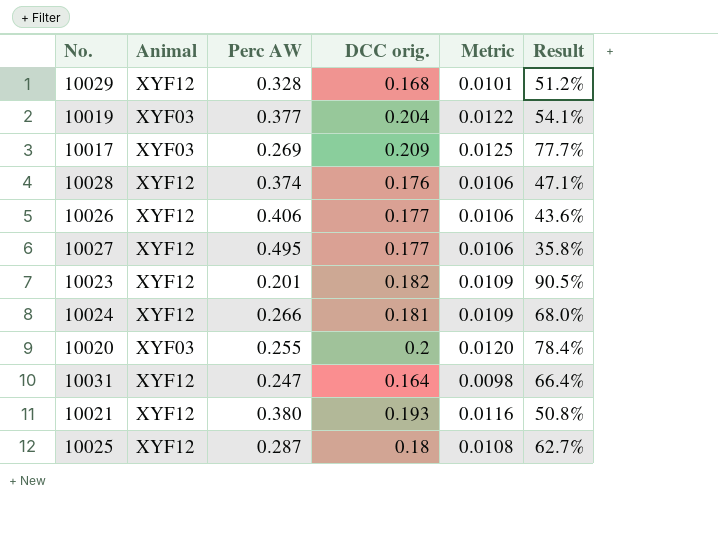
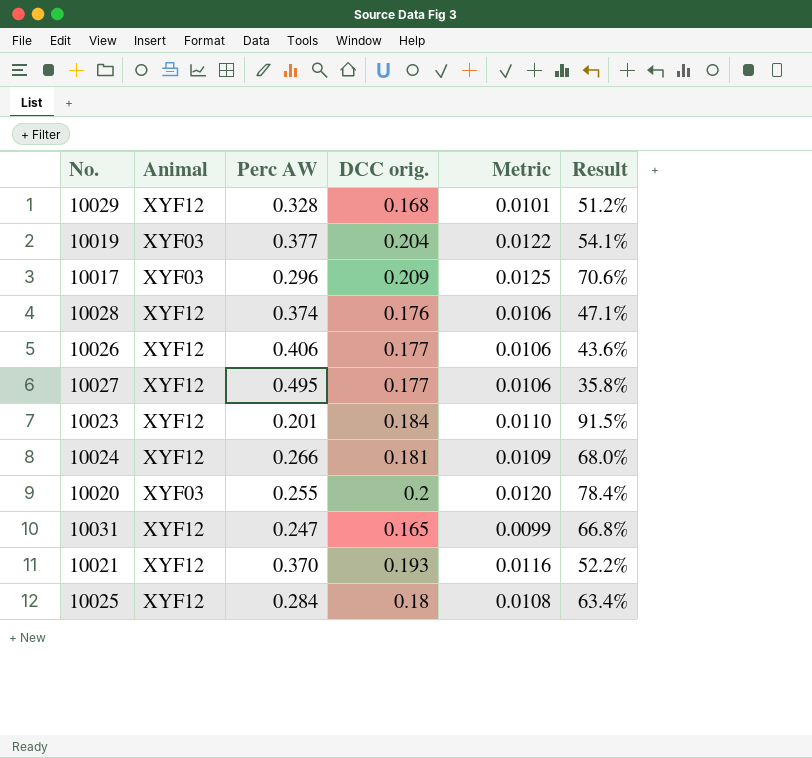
10017 | Perc AW: 0.269 -> 0.296
10017 | Result: 77.7% -> 70.6%
10023 | DCC orig.: 0.182 -> 0.184
10023 | Metric: 0.0109 -> 0.0110
10023 | Result: 90.5% -> 91.5%
10031 | DCC orig.: 0.164 -> 0.165
10031 | Metric: 0.0098 -> 0.0099
10031 | Result: 66.4% -> 66.8%
10021 | Perc AW: 0.380 -> 0.370
10021 | Result: 50.8% -> 52.2%
10025 | Perc AW: 0.287 -> 0.284
10025 | Result: 62.7% -> 63.4%

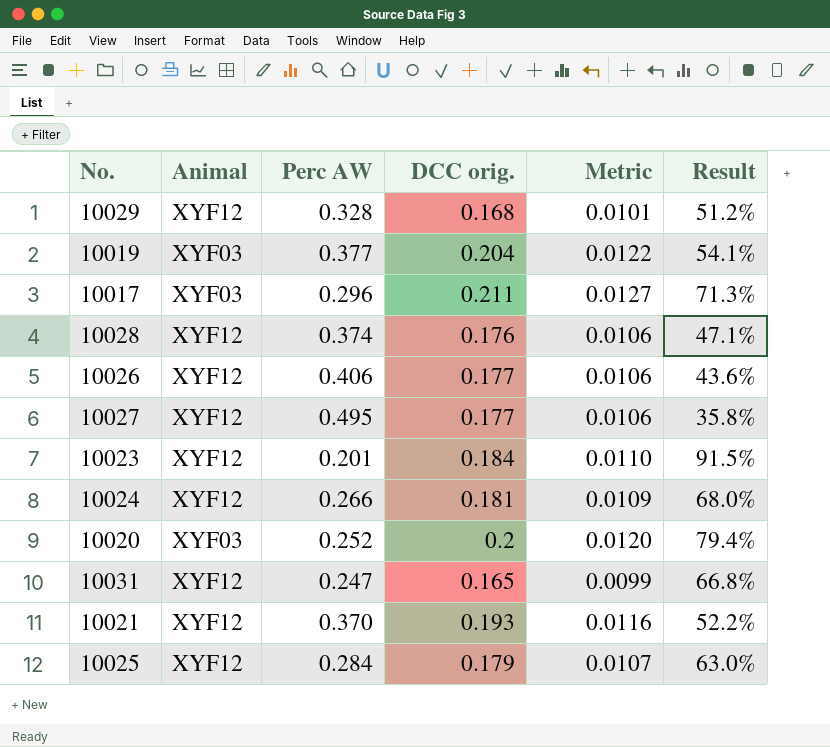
10017 | DCC orig.: 0.209 -> 0.211
10017 | Metric: 0.0125 -> 0.0127
10017 | Result: 70.6% -> 71.3%
10020 | Perc AW: 0.255 -> 0.252
10020 | Result: 78.4% -> 79.4%
10025 | DCC orig.: 0.18 -> 0.179
10025 | Metric: 0.0108 -> 0.0107
10025 | Result: 63.4% -> 63.0%

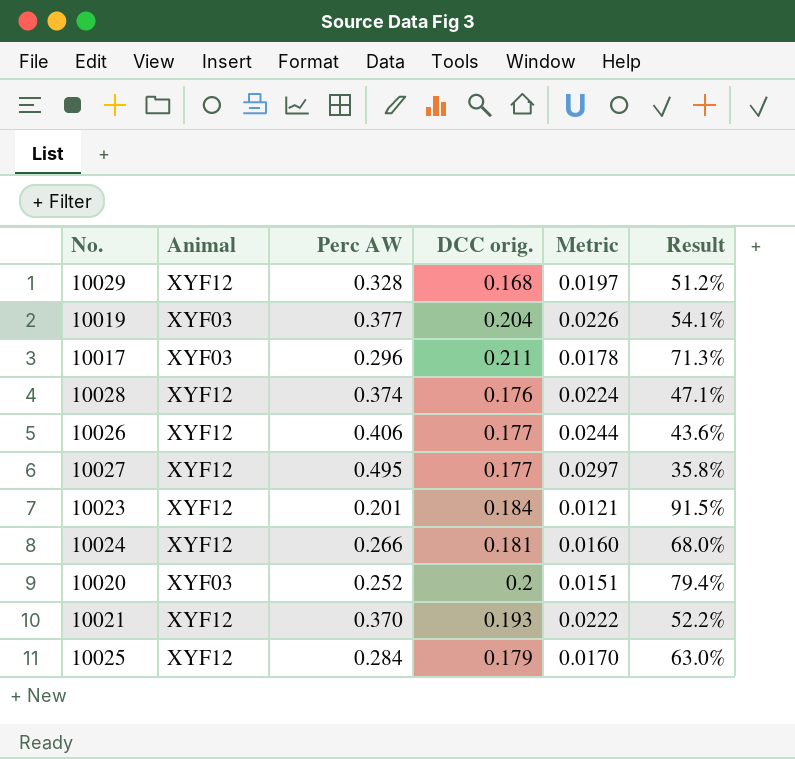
column Metric | formula: [DCC orig.] * 0.06 -> [Perc AW] * 0.06
row 10031: XYF12 | 0.247 | 0.165 | 0.0099 | 66.8% -> none

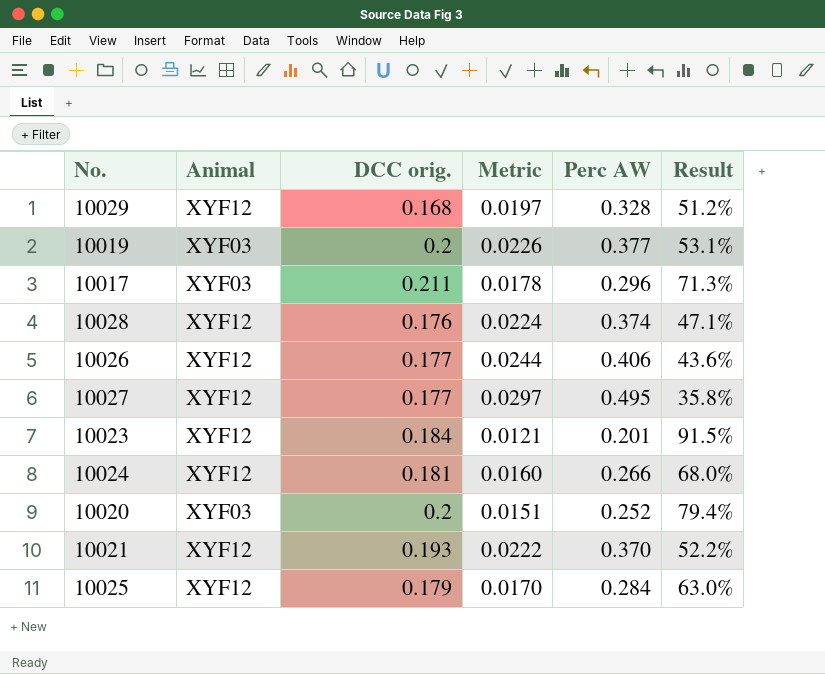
column Perc AW | position: 3 -> 5
10019 | DCC orig.: 0.204 -> 0.2
10019 | Result: 54.1% -> 53.1%

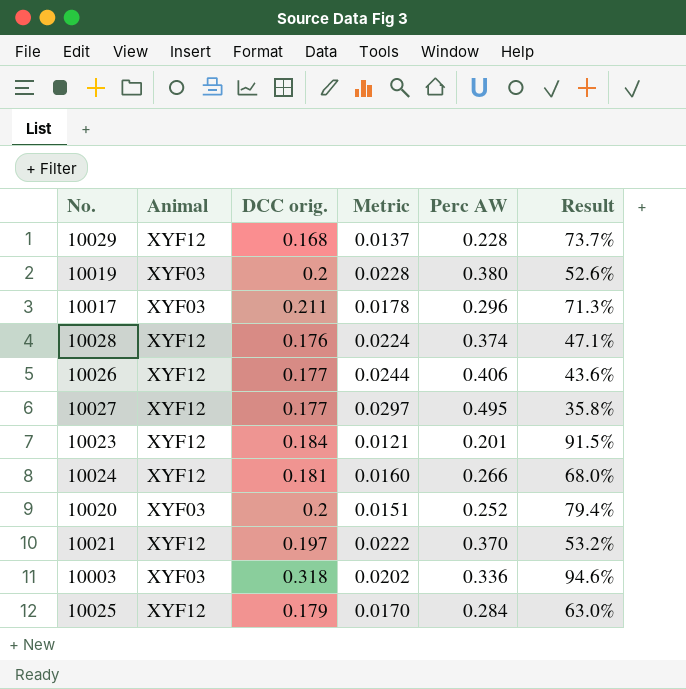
10029 | Metric: 0.0197 -> 0.0137
10029 | Perc AW: 0.328 -> 0.228
10029 | Result: 51.2% -> 73.7%
10019 | Metric: 0.0226 -> 0.0228
10019 | Perc AW: 0.377 -> 0.380
10019 | Result: 53.1% -> 52.6%
10021 | DCC orig.: 0.193 -> 0.197
10021 | Result: 52.2% -> 53.2%
row 10003: none -> XYF03 | 0.318 | 0.0202 | 0.336 | 94.6%

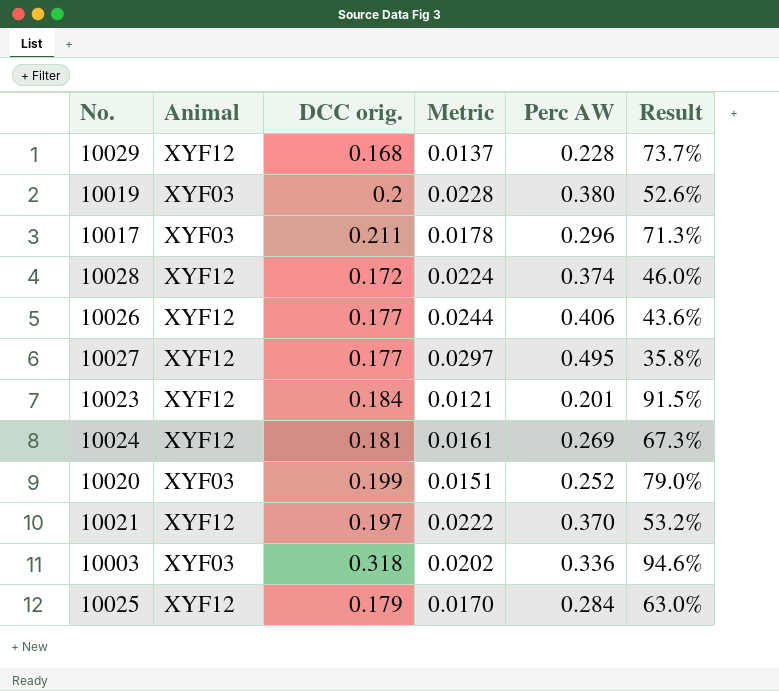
10028 | DCC orig.: 0.176 -> 0.172
10028 | Result: 47.1% -> 46.0%
10024 | Metric: 0.0160 -> 0.0161
10024 | Perc AW: 0.266 -> 0.269
10024 | Result: 68.0% -> 67.3%
10020 | DCC orig.: 0.2 -> 0.199
10020 | Result: 79.4% -> 79.0%

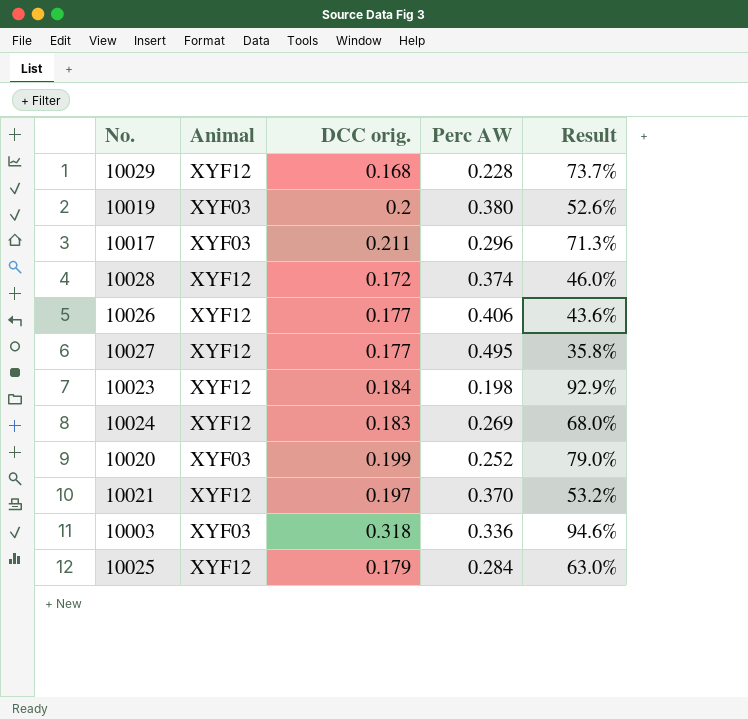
column Metric | formula: [Perc AW] * 0.06 -> none
10023 | Perc AW: 0.201 -> 0.198
10023 | Result: 91.5% -> 92.9%
10024 | DCC orig.: 0.181 -> 0.183
10024 | Result: 67.3% -> 68.0%

